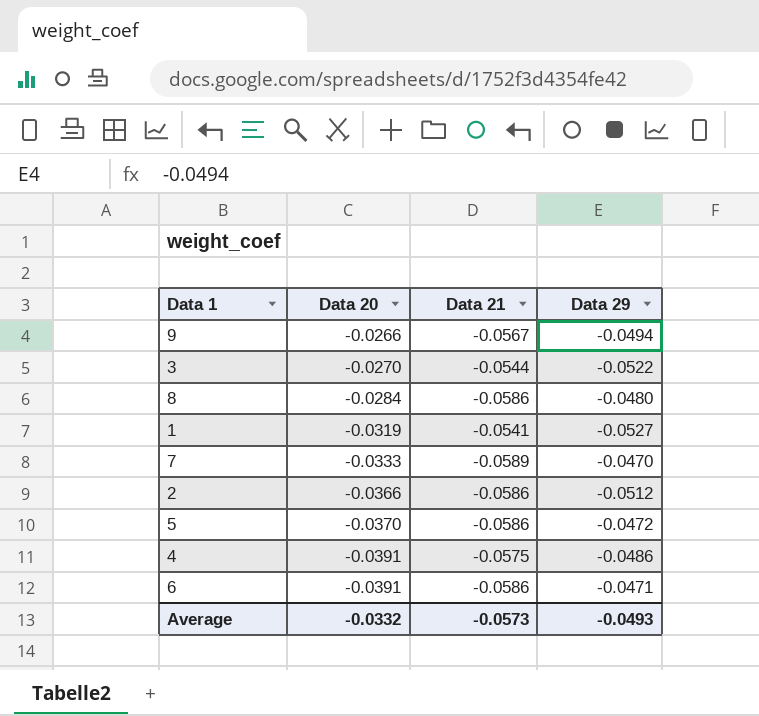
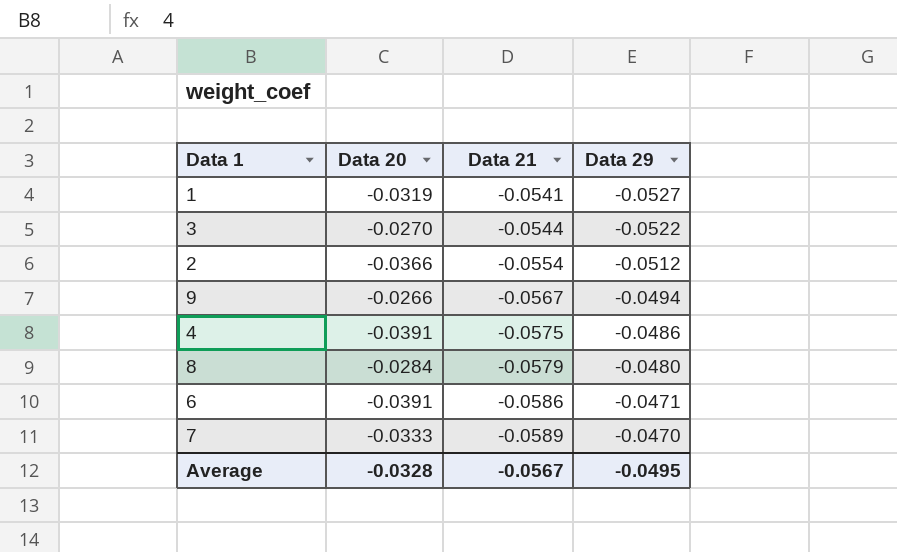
row order: Data 20 descending -> Data 21 descending
row 5: -0.0370 | -0.0586 | -0.0472 -> none
2 | Data 21: -0.0586 -> -0.0554
8 | Data 21: -0.0586 -> -0.0579
Average | Data 20: -0.0332 -> -0.0328
Average | Data 21: -0.0573 -> -0.0567
Average | Data 29: -0.0493 -> -0.0495

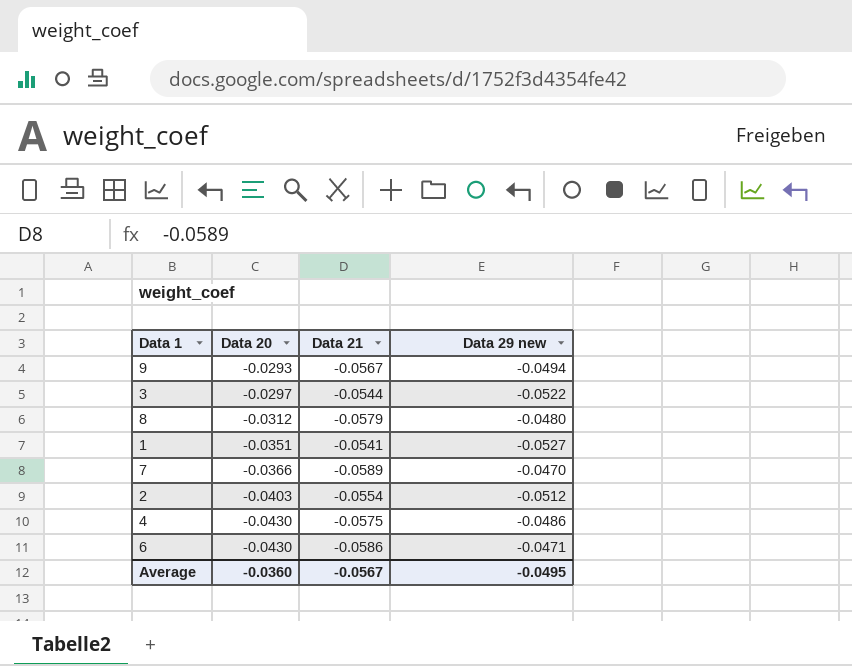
row order: Data 21 descending -> Data 20 descending
column name: Data 29 -> Data 29 new
9 | Data 20: -0.0266 -> -0.0293
3 | Data 20: -0.0270 -> -0.0297
8 | Data 20: -0.0284 -> -0.0312
1 | Data 20: -0.0319 -> -0.0351
7 | Data 20: -0.0333 -> -0.0366
2 | Data 20: -0.0366 -> -0.0403
4 | Data 20: -0.0391 -> -0.0430
6 | Data 20: -0.0391 -> -0.0430
Average | Data 20: -0.0328 -> -0.0360

